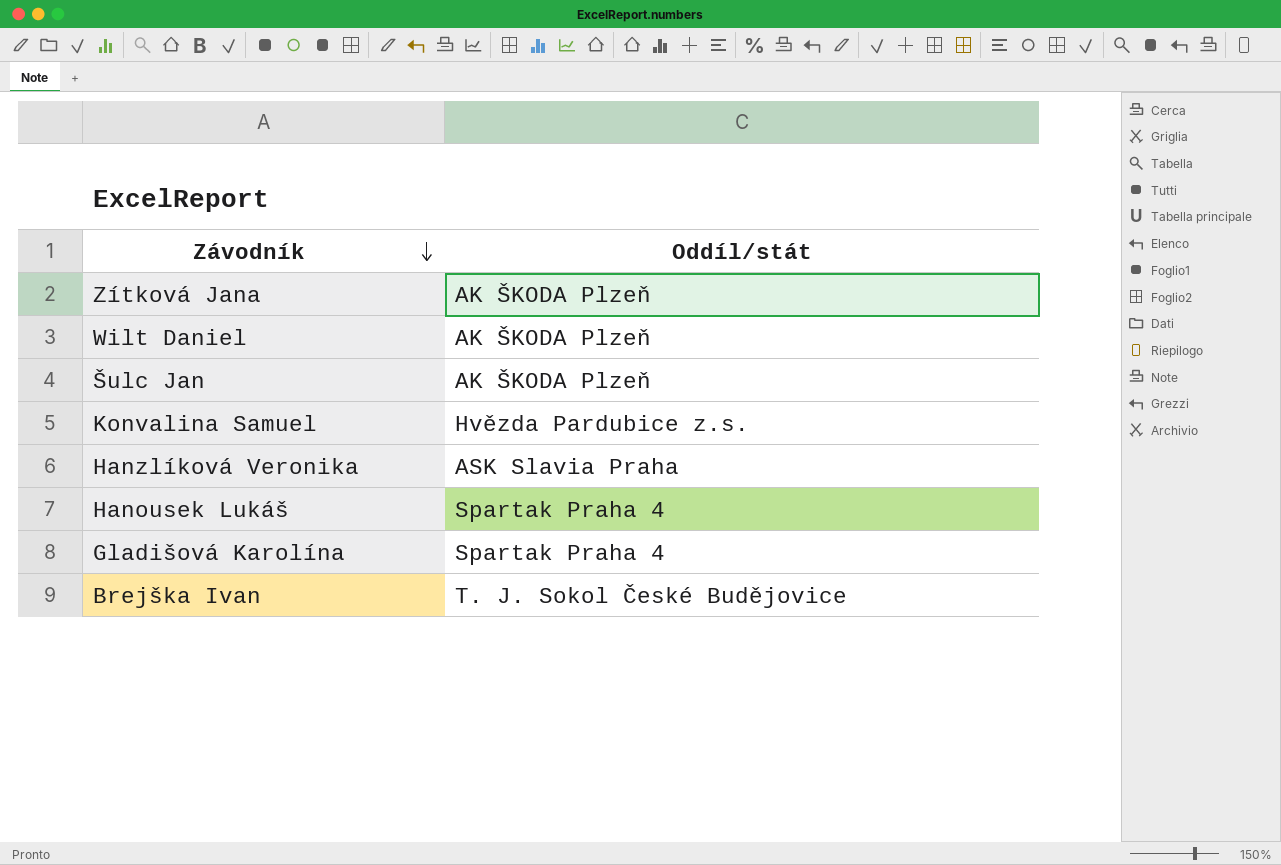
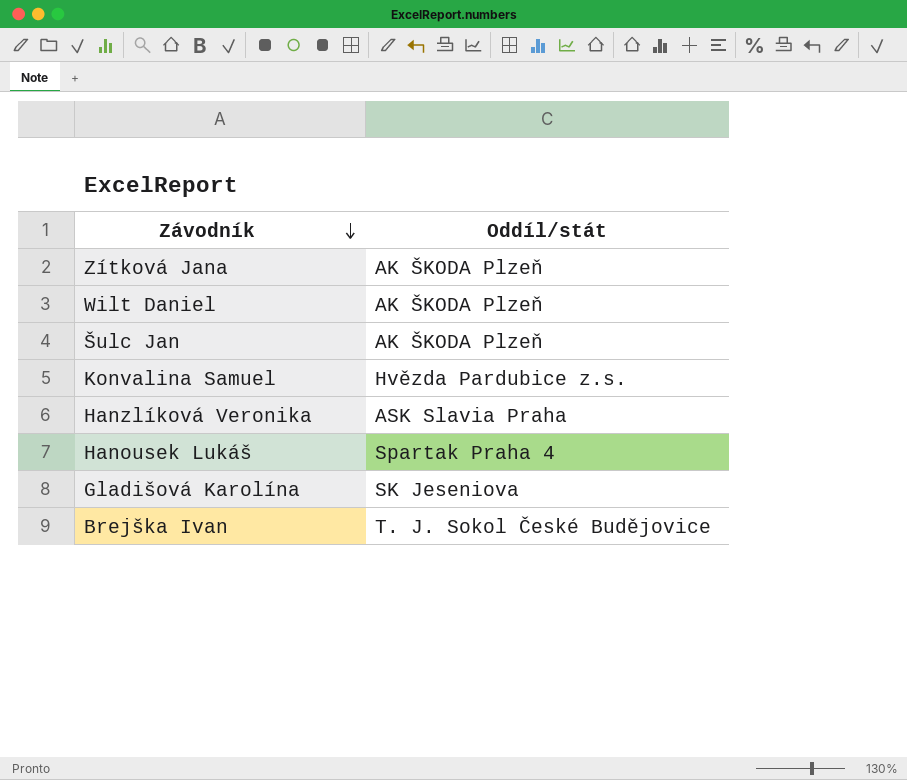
Gladišová Karolína | Oddíl/stát: Spartak Praha 4 -> SK Jeseniova

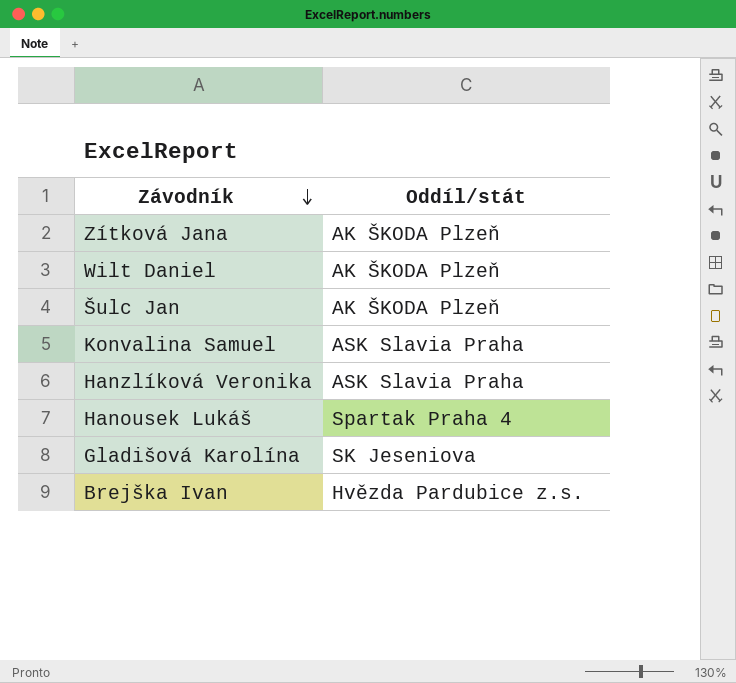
Konvalina Samuel | Oddíl/stát: Hvězda Pardubice z.s. -> ASK Slavia Praha
Brejška Ivan | Oddíl/stát: T. J. Sokol České Budějovice -> Hvězda Pardubice z.s.

